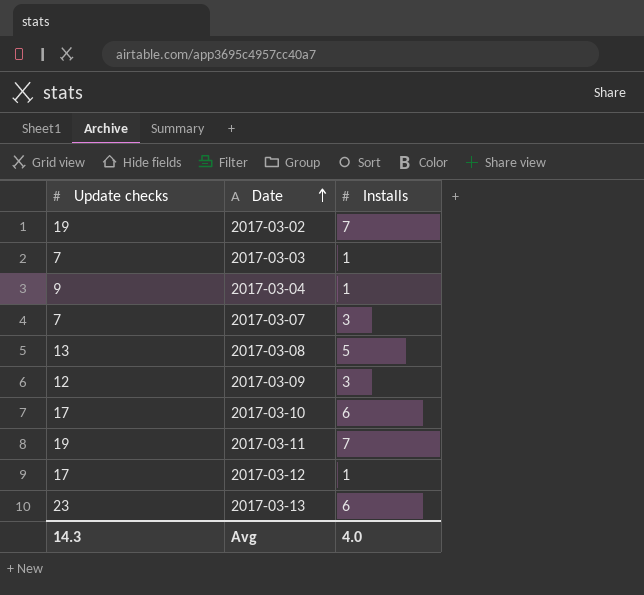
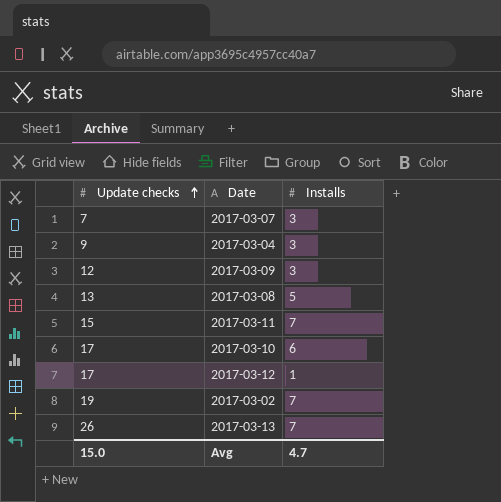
row order: Date ascending -> Update checks ascending
row 2017-03-03: 7 | 1 -> none
2017-03-04 | Installs: 1 -> 3
2017-03-11 | Update checks: 19 -> 15
2017-03-13 | Update checks: 23 -> 26
2017-03-13 | Installs: 6 -> 7
Avg | Update checks: 14.3 -> 15.0
Avg | Installs: 4.0 -> 4.7

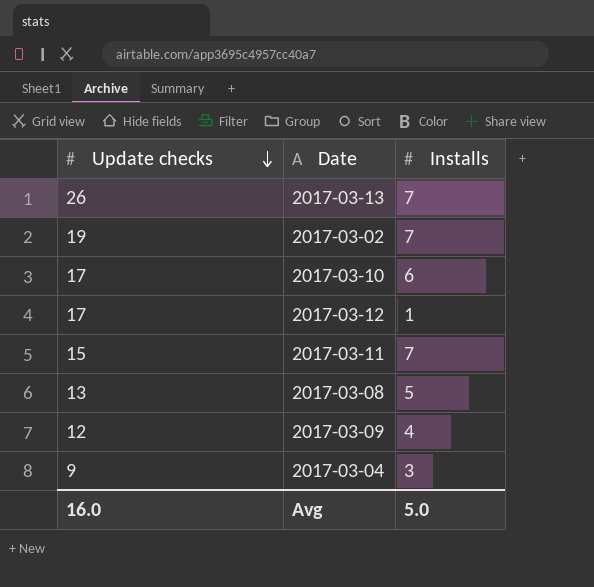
row order: Update checks ascending -> Update checks descending
row 2017-03-07: 7 | 3 -> none
2017-03-09 | Installs: 3 -> 4
Avg | Update checks: 15.0 -> 16.0
Avg | Installs: 4.7 -> 5.0

